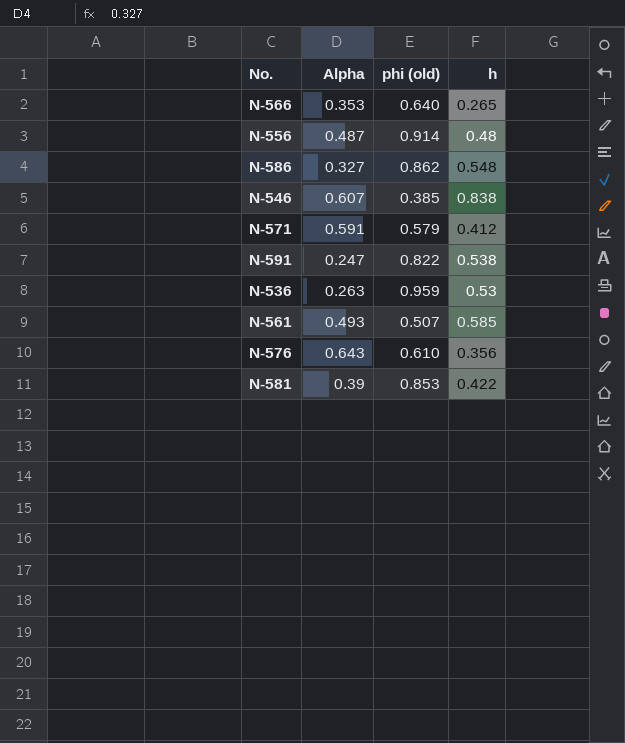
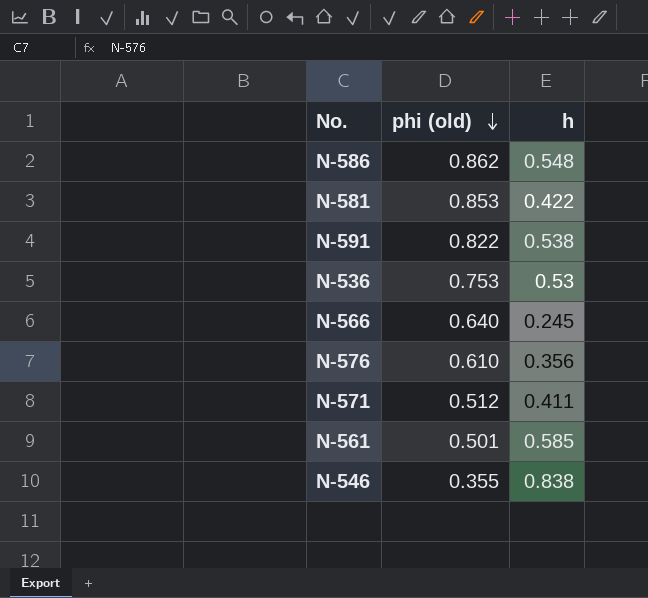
row order: none -> phi (old) descending
column Alpha | position: 2 -> none
row N-556: 0.487 | 0.914 | 0.48 -> none
N-536 | phi (old): 0.959 -> 0.753
N-566 | h: 0.265 -> 0.245
N-571 | phi (old): 0.579 -> 0.512
N-571 | h: 0.412 -> 0.411
N-561 | phi (old): 0.507 -> 0.501
N-546 | phi (old): 0.385 -> 0.355

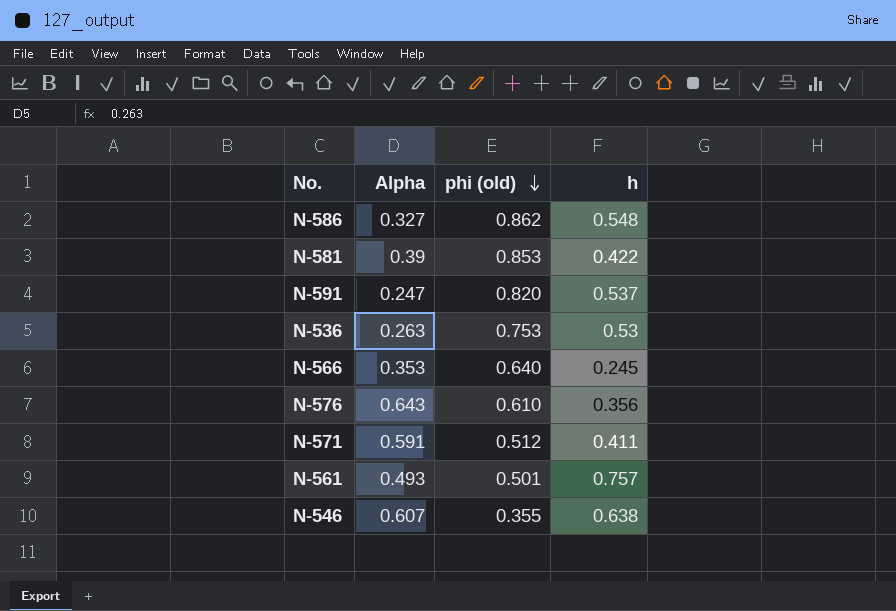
column Alpha | position: none -> 2
N-591 | phi (old): 0.822 -> 0.820
N-591 | h: 0.538 -> 0.537
N-561 | h: 0.585 -> 0.757
N-546 | h: 0.838 -> 0.638

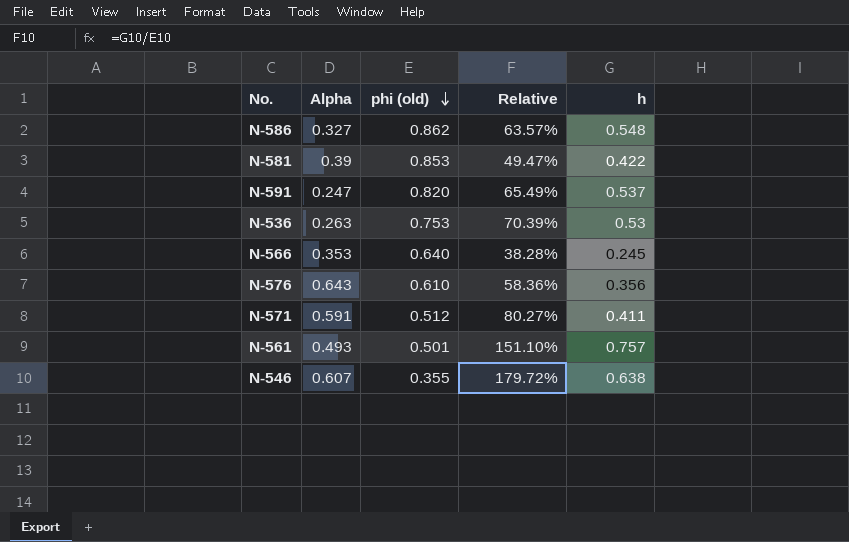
column Relative | formula: none -> [h] / [phi (old)]

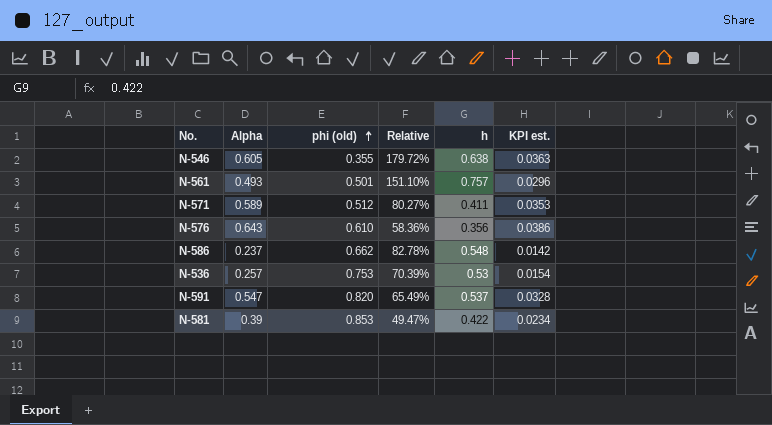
row order: phi (old) descending -> phi (old) ascending
column KPI est. | formula: none -> [Alpha] * 0.06
row N-566: 0.353 | 0.640 | 38.28% | 0.245 -> none
N-546 | Alpha: 0.607 -> 0.605
N-571 | Alpha: 0.591 -> 0.589
N-586 | Alpha: 0.327 -> 0.237
N-586 | phi (old): 0.862 -> 0.662
N-586 | Relative: 63.57% -> 82.78%
N-536 | Alpha: 0.263 -> 0.257
N-591 | Alpha: 0.247 -> 0.547

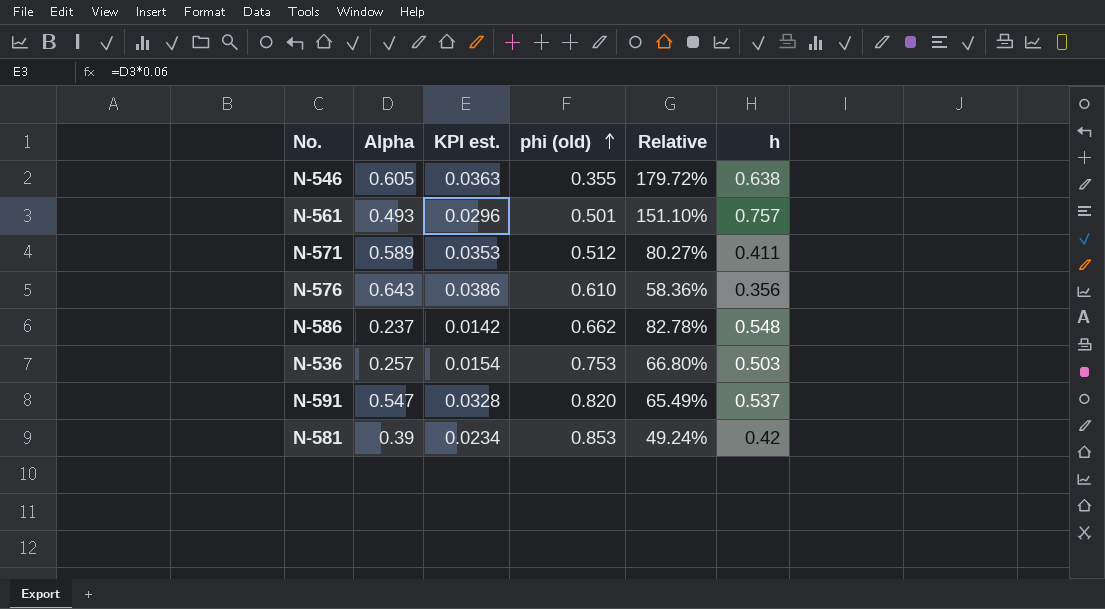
column KPI est. | position: 6 -> 3
N-536 | Relative: 70.39% -> 66.80%
N-536 | h: 0.53 -> 0.503
N-581 | Relative: 49.47% -> 49.24%
N-581 | h: 0.422 -> 0.42

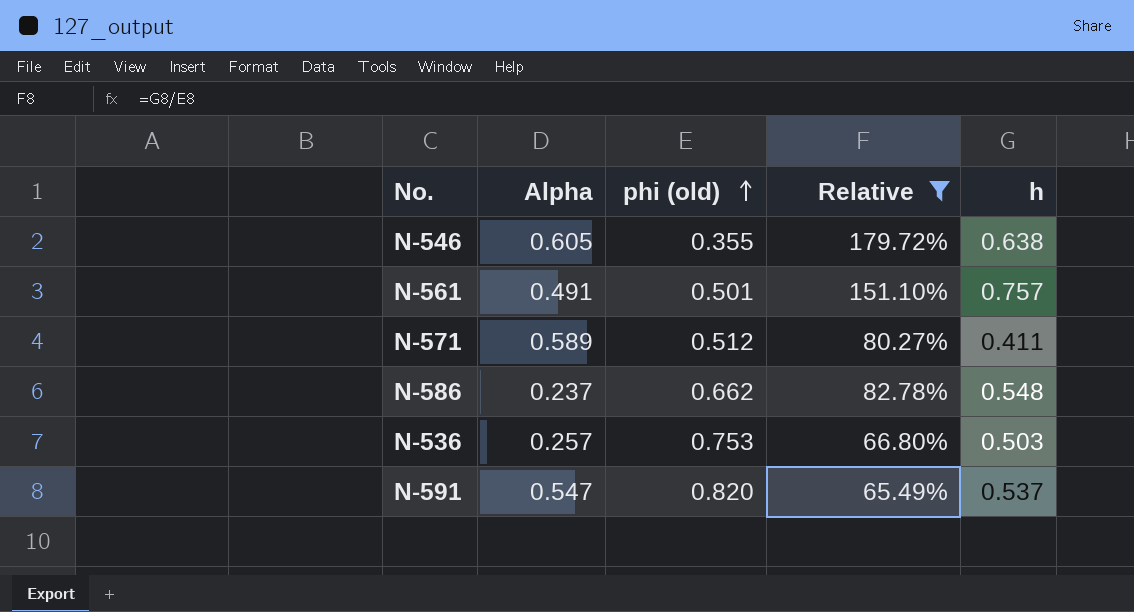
filter: none -> Relative >= 65.49%
column KPI est. | formula: [Alpha] * 0.06 -> none
N-561 | Alpha: 0.493 -> 0.491

